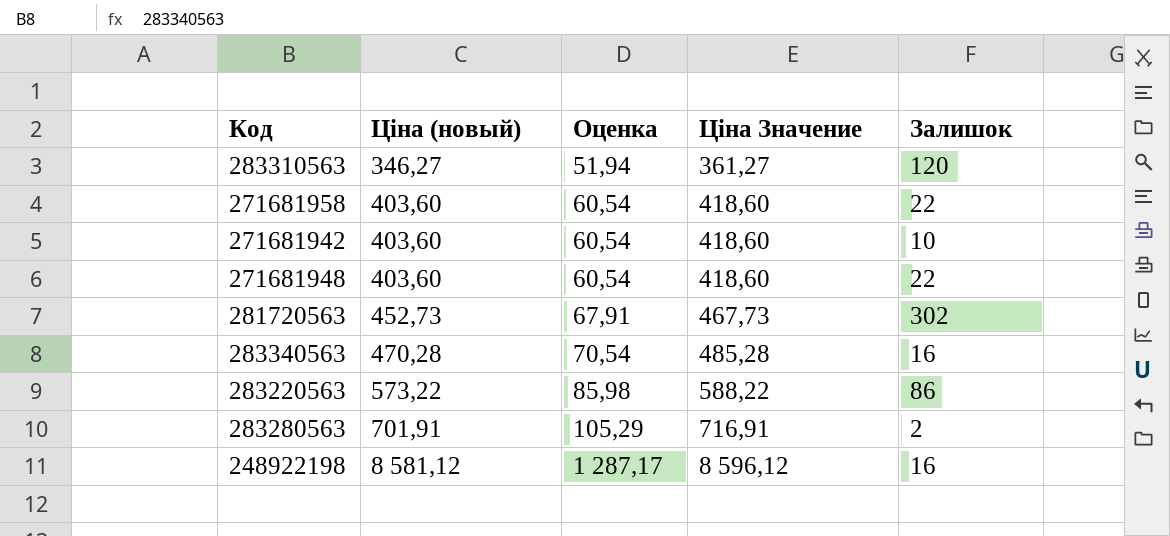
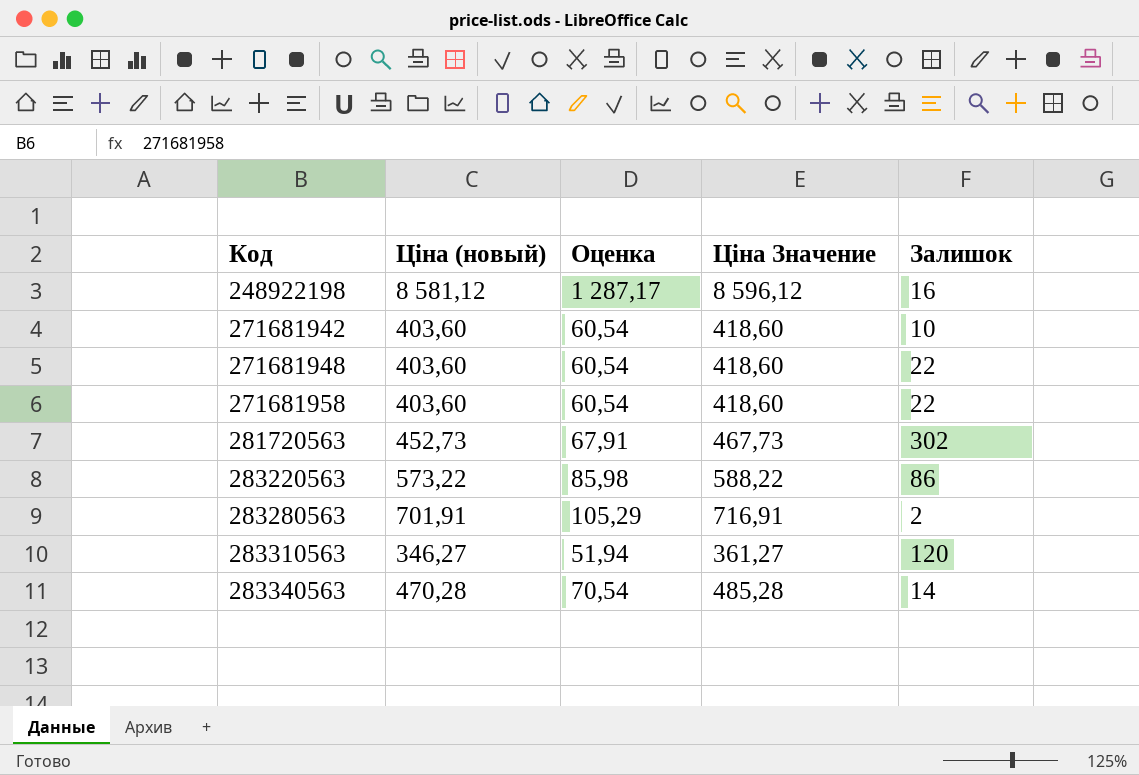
row order: Ціна (новый) ascending -> Код ascending
283340563 | Залишок: 16 -> 14

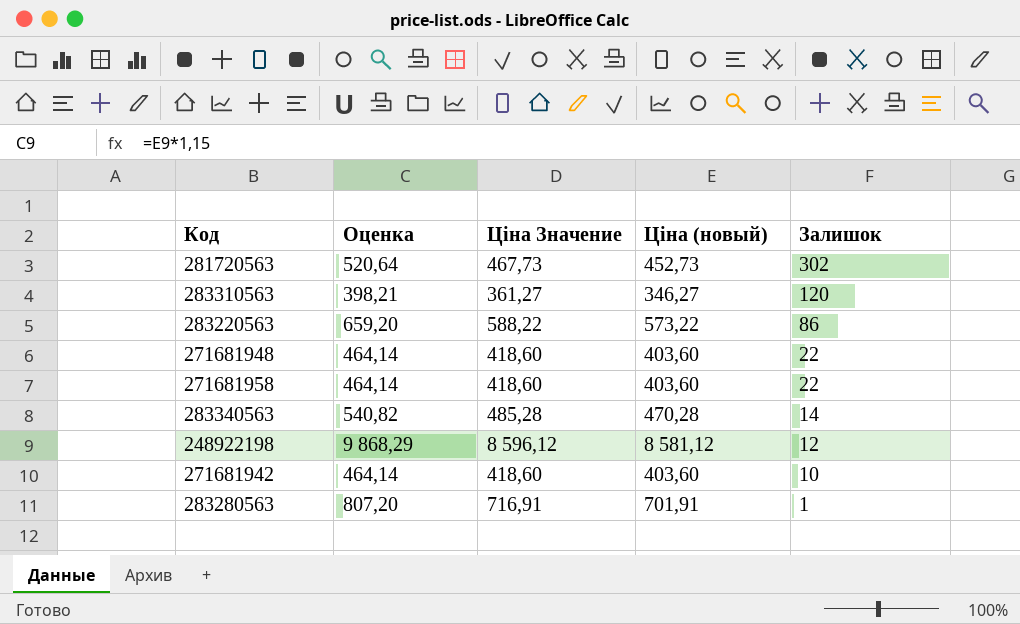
row order: Код ascending -> Залишок descending
column Оценка | formula: [Ціна (новый)] * 0,15 -> [Ціна (новый)] * 1,15
column Ціна (новый) | position: 2 -> 4
248922198 | Залишок: 16 -> 12
283280563 | Залишок: 2 -> 1

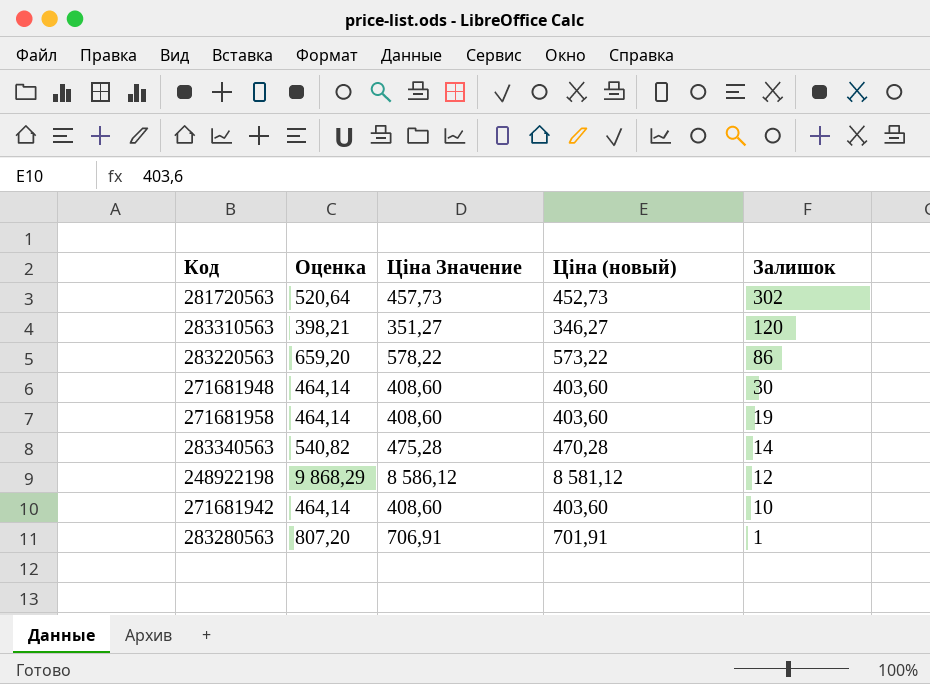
column Ціна Значение | formula: [Ціна (новый)] + 15 -> [Ціна (новый)] + 5
271681948 | Залишок: 22 -> 30
271681958 | Залишок: 22 -> 19

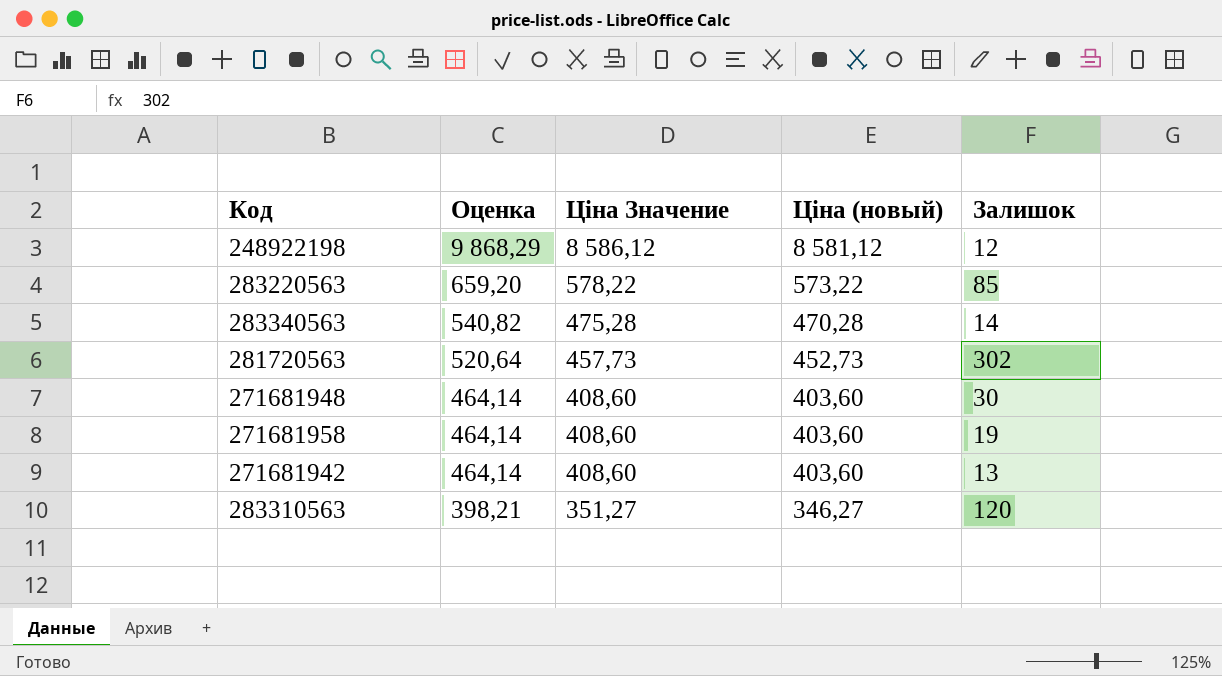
row order: Залишок descending -> Оценка descending
row 283280563: 807,20 | 706,91 | 701,91 | 1 -> none
283220563 | Залишок: 86 -> 85
271681942 | Залишок: 10 -> 13

